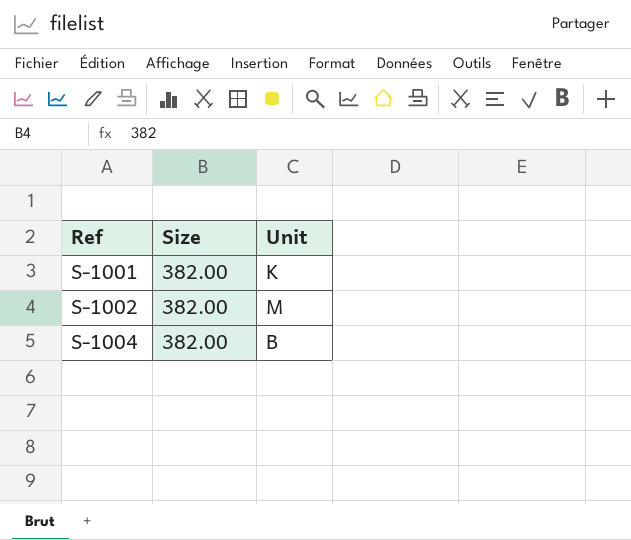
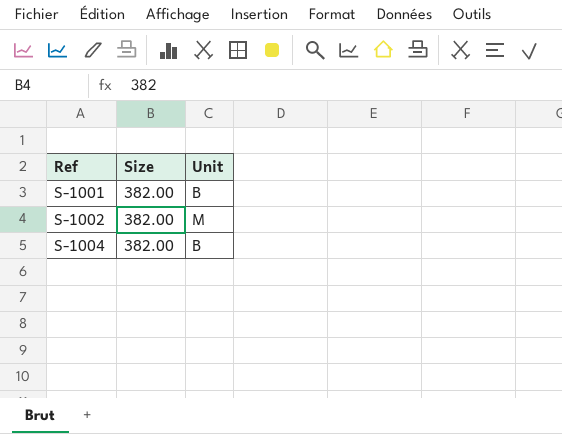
S-1001 | Unit: K -> B

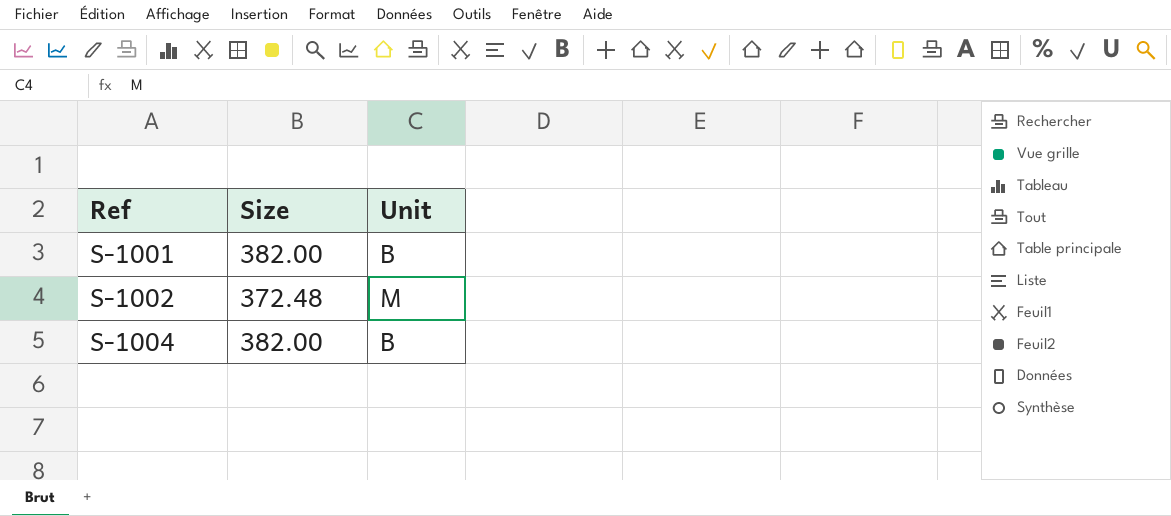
S-1002 | Size: 382.00 -> 372.48

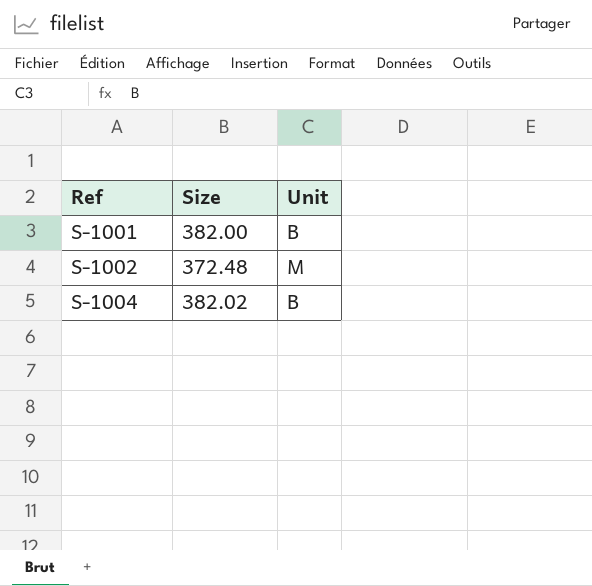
S-1004 | Size: 382.00 -> 382.02

